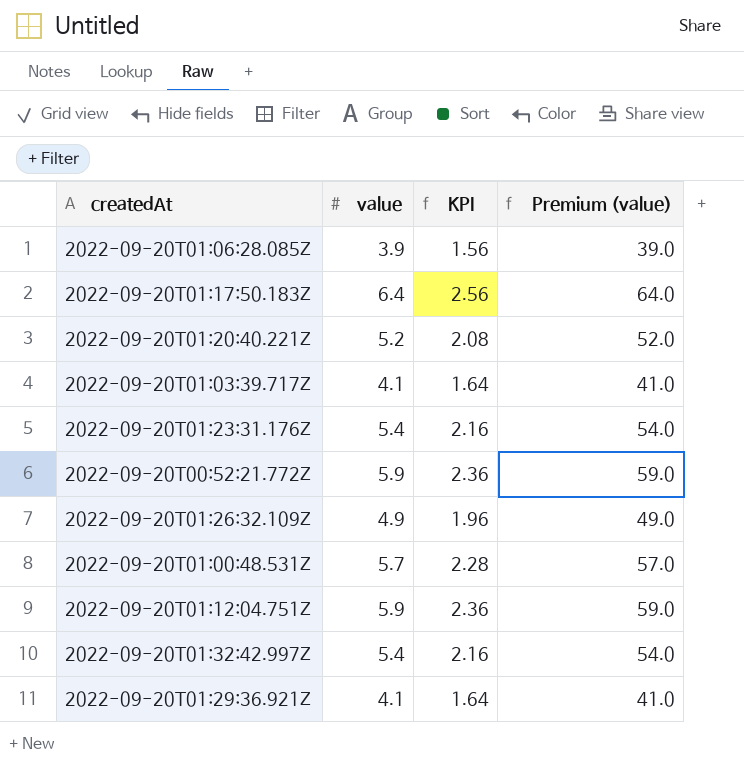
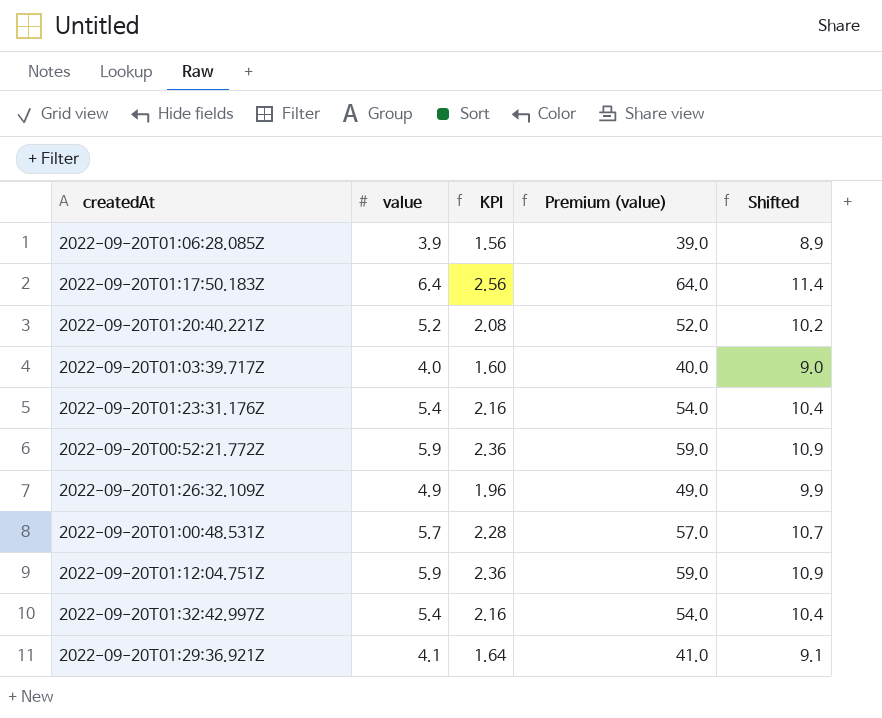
column Shifted | formula: none -> [value] + 5
2022-09-20T01:03:39.717Z | value: 4.1 -> 4.0
2022-09-20T01:03:39.717Z | KPI: 1.64 -> 1.60
2022-09-20T01:03:39.717Z | Premium (value): 41.0 -> 40.0

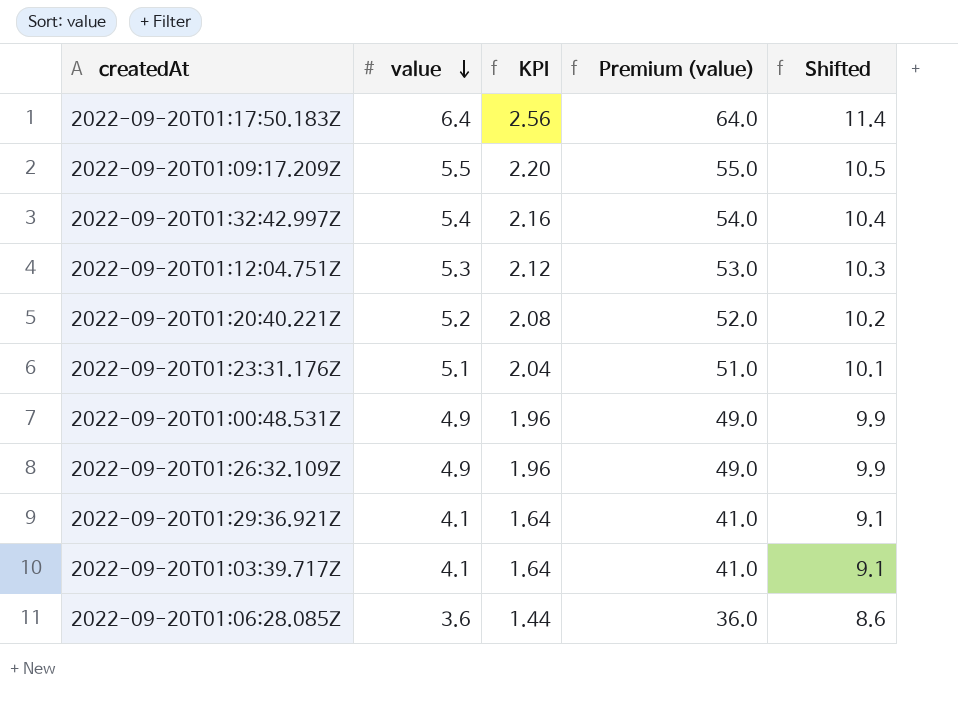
row order: none -> value descending
row 2022-09-20T00:52:21.772Z: 5.9 | 2.36 | 59.0 | 10.9 -> none
row 2022-09-20T01:09:17.209Z: none -> 5.5 | 2.20 | 55.0 | 10.5
2022-09-20T01:12:04.751Z | value: 5.9 -> 5.3
2022-09-20T01:12:04.751Z | KPI: 2.36 -> 2.12
2022-09-20T01:12:04.751Z | Premium (value): 59.0 -> 53.0
2022-09-20T01:12:04.751Z | Shifted: 10.9 -> 10.3
2022-09-20T01:23:31.176Z | value: 5.4 -> 5.1
2022-09-20T01:23:31.176Z | KPI: 2.16 -> 2.04
2022-09-20T01:23:31.176Z | Premium (value): 54.0 -> 51.0
2022-09-20T01:23:31.176Z | Shifted: 10.4 -> 10.1
2022-09-20T01:00:48.531Z | value: 5.7 -> 4.9
2022-09-20T01:00:48.531Z | KPI: 2.28 -> 1.96
2022-09-20T01:00:48.531Z | Premium (value): 57.0 -> 49.0
2022-09-20T01:00:48.531Z | Shifted: 10.7 -> 9.9
2022-09-20T01:03:39.717Z | value: 4.0 -> 4.1
2022-09-20T01:03:39.717Z | KPI: 1.60 -> 1.64
2022-09-20T01:03:39.717Z | Premium (value): 40.0 -> 41.0
2022-09-20T01:03:39.717Z | Shifted: 9.0 -> 9.1
2022-09-20T01:06:28.085Z | value: 3.9 -> 3.6
2022-09-20T01:06:28.085Z | KPI: 1.56 -> 1.44
2022-09-20T01:06:28.085Z | Premium (value): 39.0 -> 36.0
2022-09-20T01:06:28.085Z | Shifted: 8.9 -> 8.6

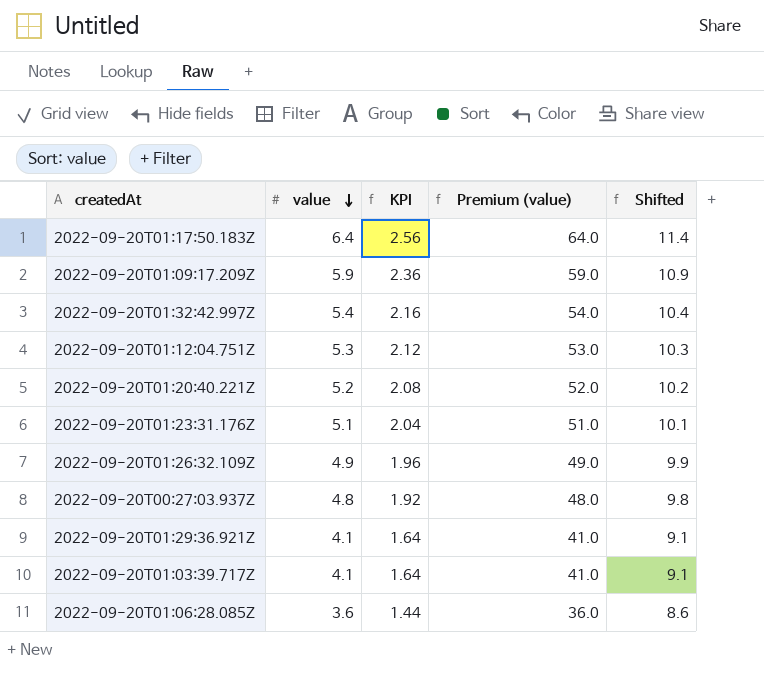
row 2022-09-20T01:00:48.531Z: 4.9 | 1.96 | 49.0 | 9.9 -> none
2022-09-20T01:09:17.209Z | value: 5.5 -> 5.9
2022-09-20T01:09:17.209Z | KPI: 2.20 -> 2.36
2022-09-20T01:09:17.209Z | Premium (value): 55.0 -> 59.0
2022-09-20T01:09:17.209Z | Shifted: 10.5 -> 10.9
row 2022-09-20T00:27:03.937Z: none -> 4.8 | 1.92 | 48.0 | 9.8

